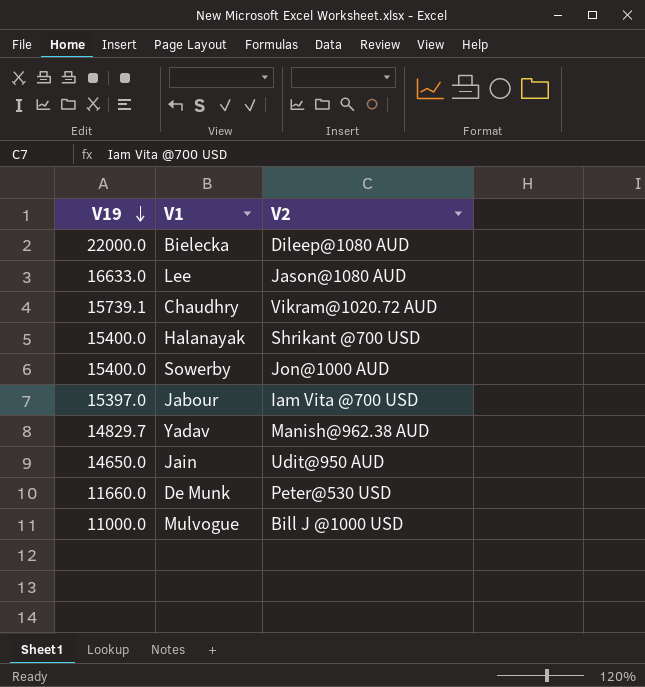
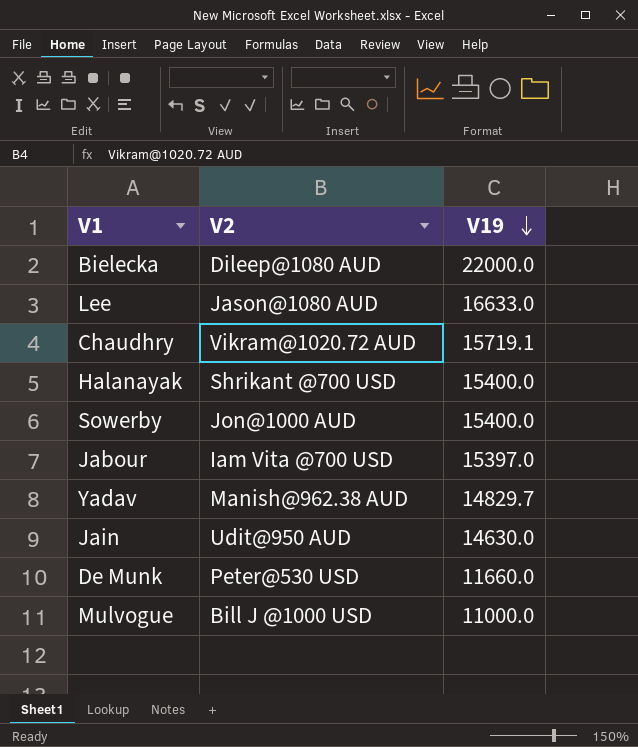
column V19 | position: 1 -> 3
Chaudhry | V19: 15739.1 -> 15719.1
Jain | V19: 14650.0 -> 14630.0

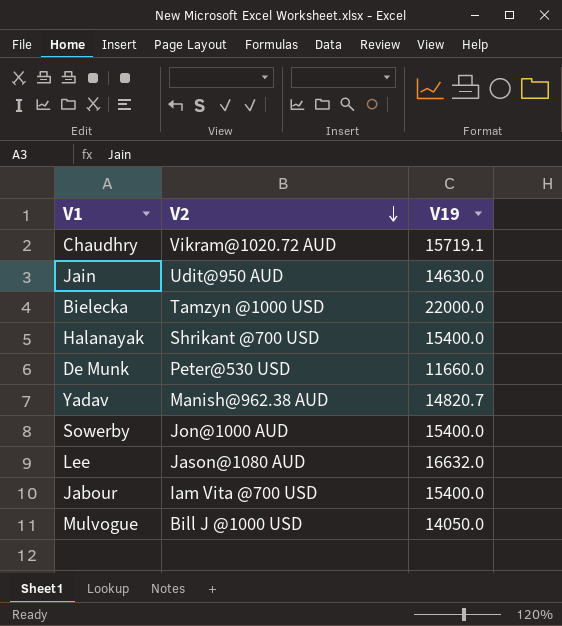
row order: V19 descending -> V2 descending
Bielecka | V2: Dileep@1080 AUD -> Tamzyn @1000 USD
Yadav | V19: 14829.7 -> 14820.7
Lee | V19: 16633.0 -> 16632.0
Jabour | V19: 15397.0 -> 15400.0
Mulvogue | V19: 11000.0 -> 14050.0

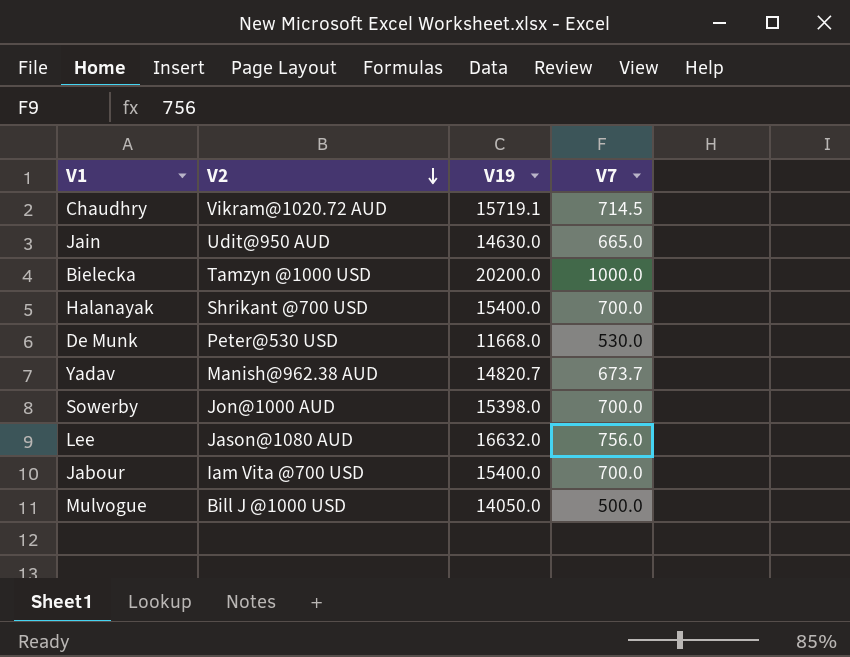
column V7 | position: none -> 4
Bielecka | V19: 22000.0 -> 20200.0
De Munk | V19: 11660.0 -> 11668.0
Sowerby | V19: 15400.0 -> 15398.0

